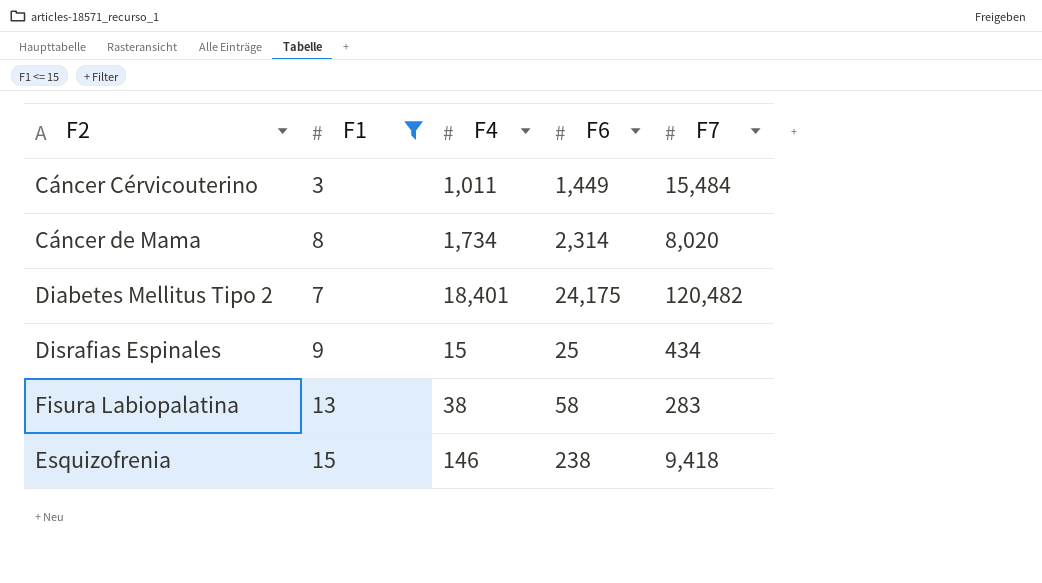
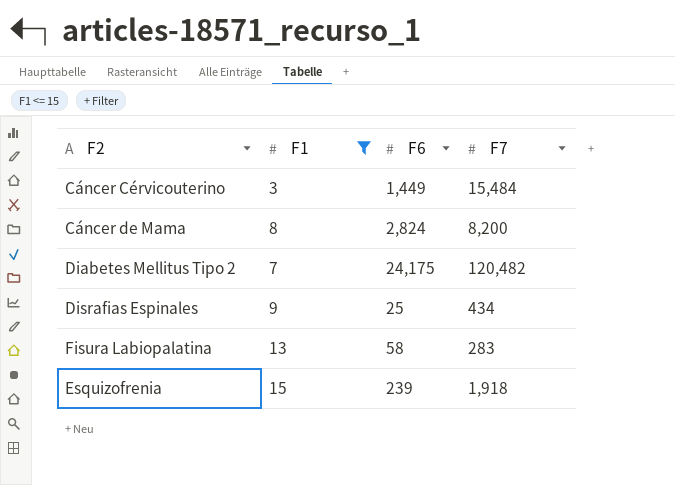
column F4 | position: 3 -> none
Cáncer de Mama | F6: 2,314 -> 2,824
Cáncer de Mama | F7: 8,020 -> 8,200
Esquizofrenia | F6: 238 -> 239
Esquizofrenia | F7: 9,418 -> 1,918

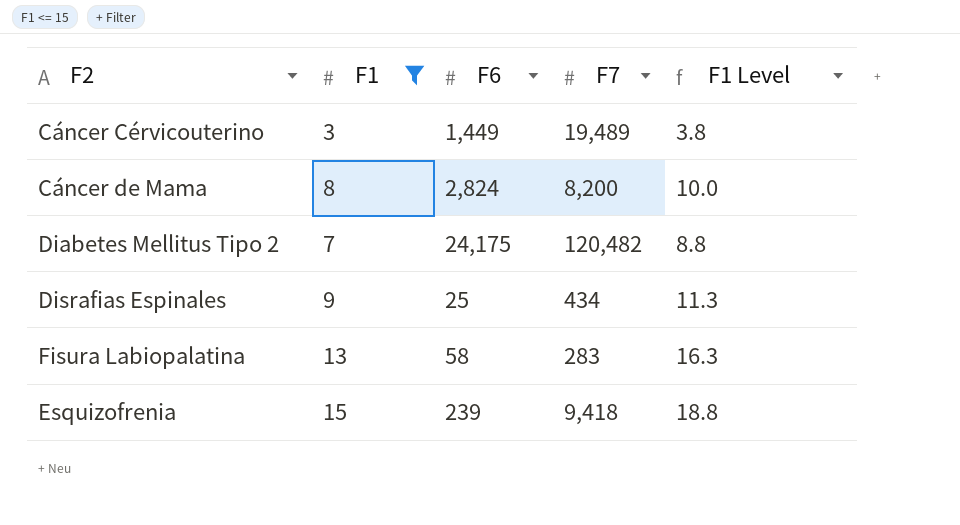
column F1 Level | formula: none -> [F1] * 1.25
Cáncer Cérvicouterino | F7: 15,484 -> 19,489
Esquizofrenia | F7: 1,918 -> 9,418

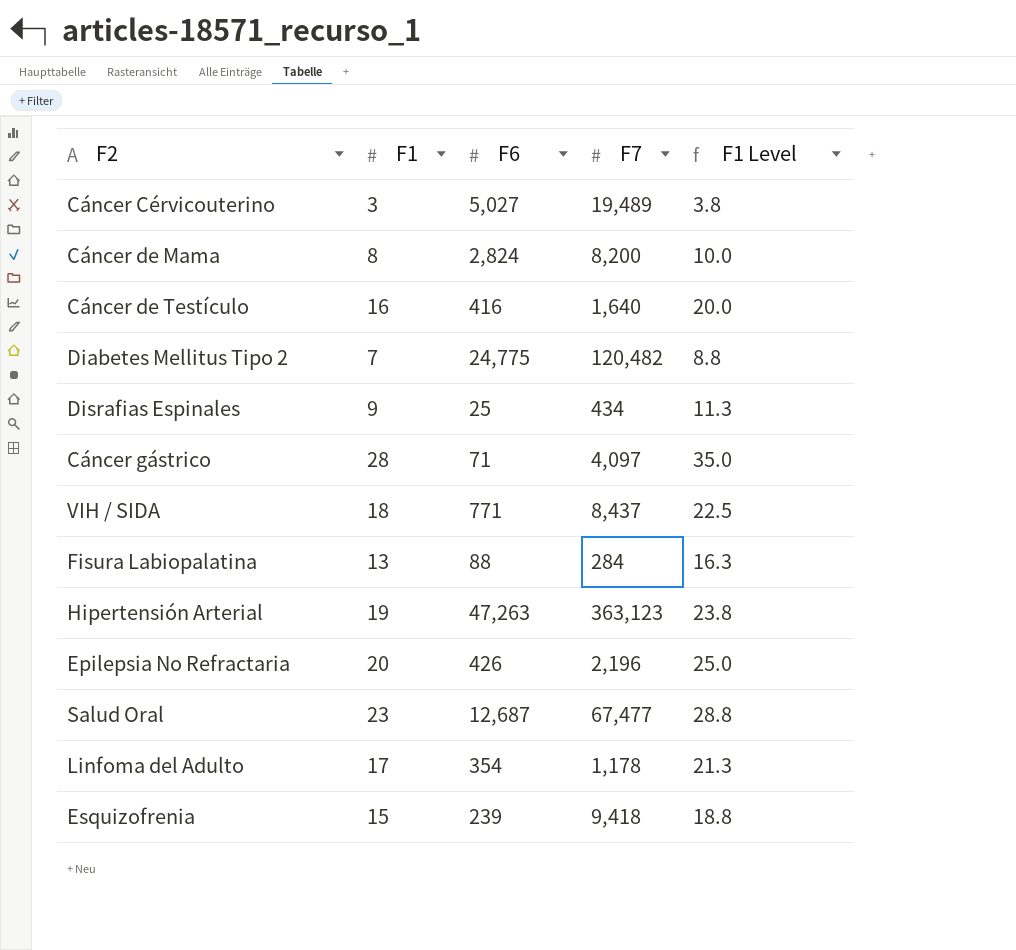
filter: F1 <= 15 -> none
Cáncer Cérvicouterino | F6: 1,449 -> 5,027
Diabetes Mellitus Tipo 2 | F6: 24,175 -> 24,775
Fisura Labiopalatina | F6: 58 -> 88
Fisura Labiopalatina | F7: 283 -> 284

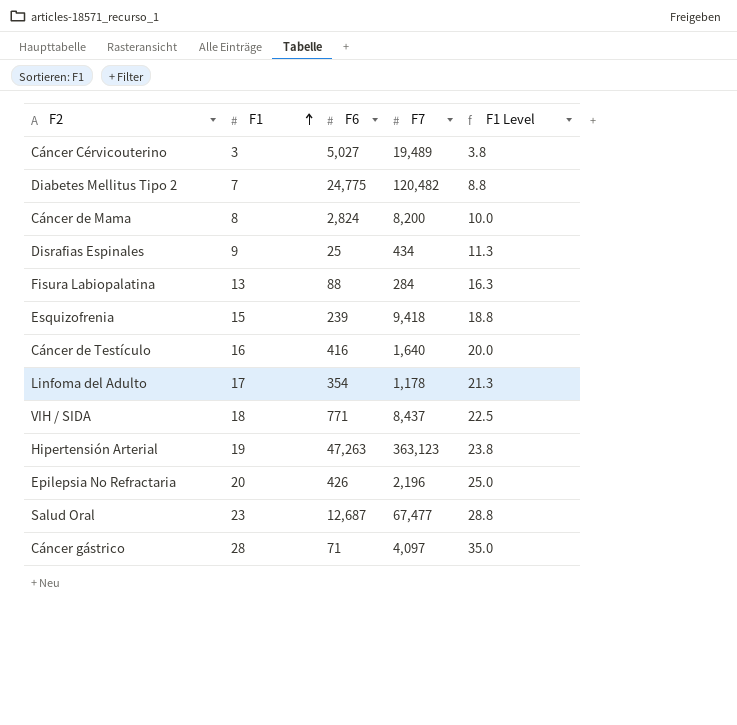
row order: none -> F1 ascending

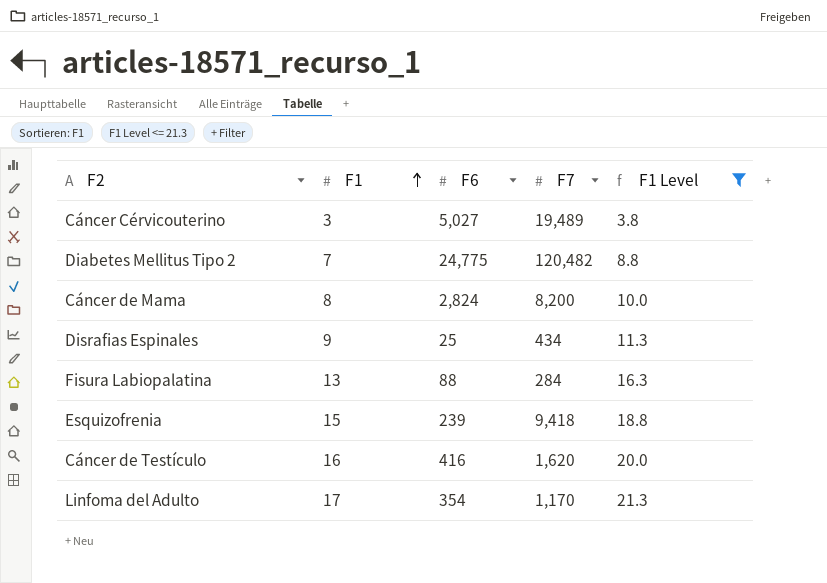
filter: none -> F1 Level <= 21.3
Cáncer de Testículo | F7: 1,640 -> 1,620
Linfoma del Adulto | F7: 1,178 -> 1,170

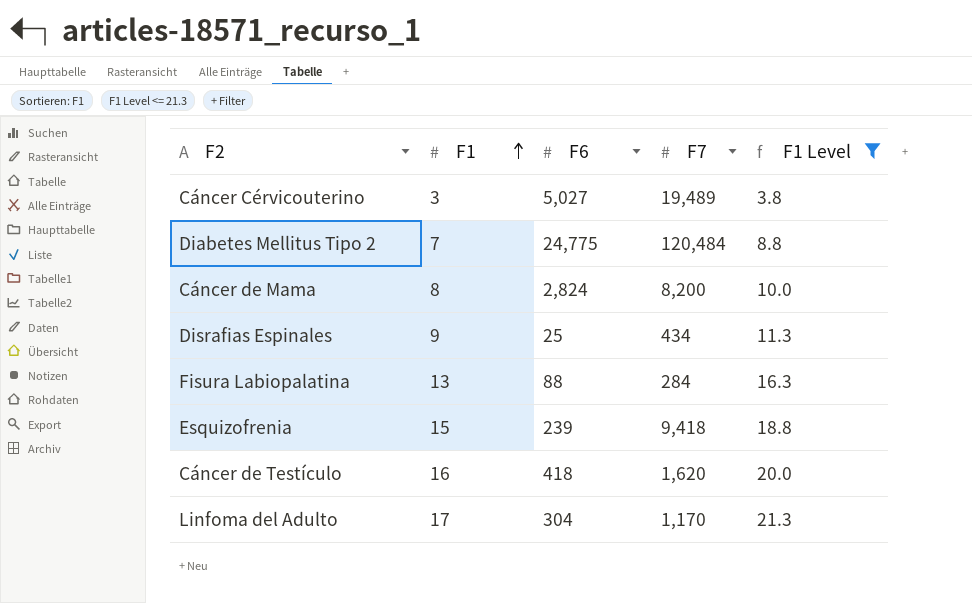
Diabetes Mellitus Tipo 2 | F7: 120,482 -> 120,484
Cáncer de Testículo | F6: 416 -> 418
Linfoma del Adulto | F6: 354 -> 304

